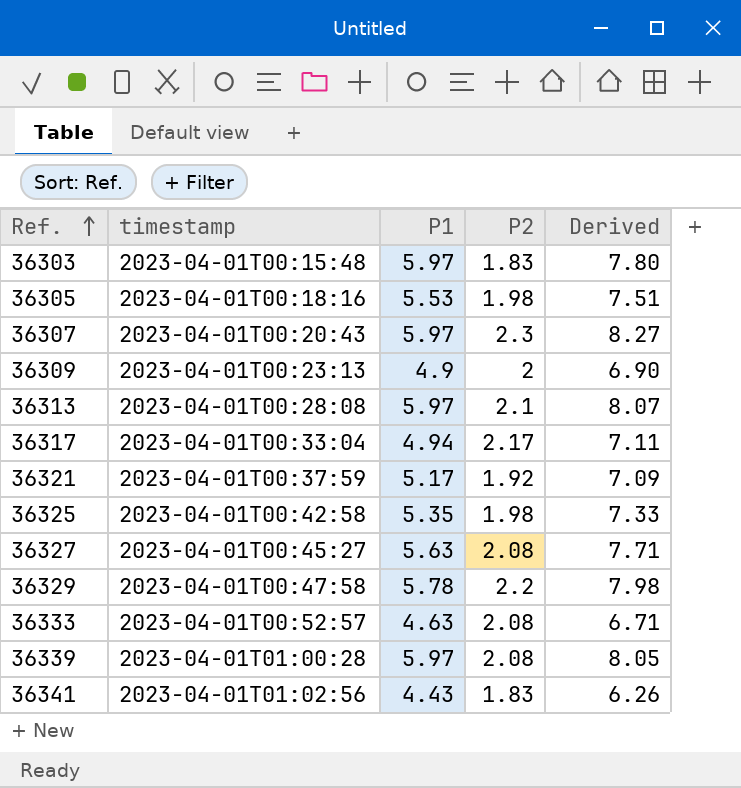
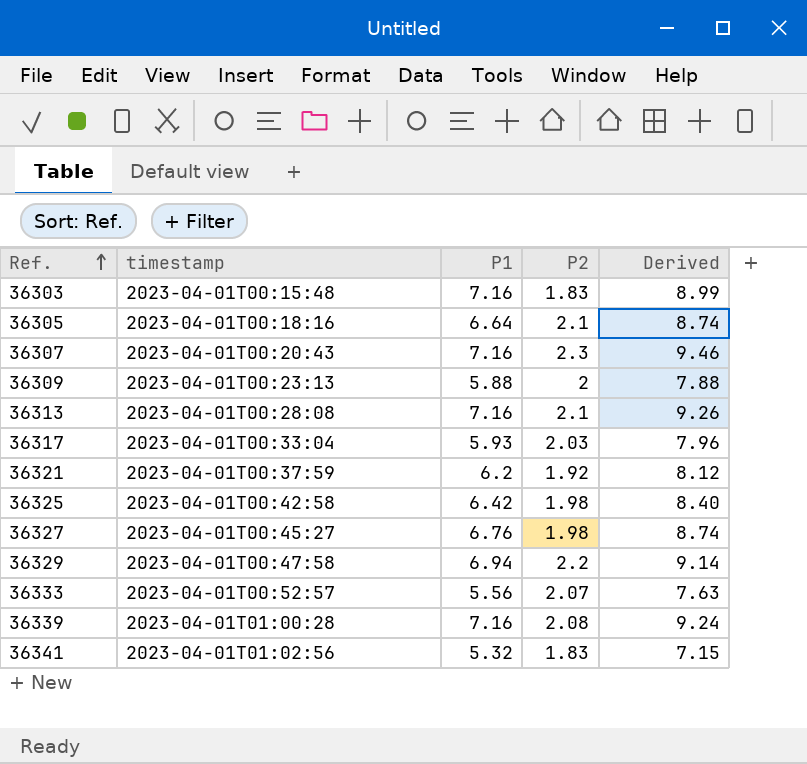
36303 | P1: 5.97 -> 7.16
36303 | Derived: 7.80 -> 8.99
36305 | P1: 5.53 -> 6.64
36305 | P2: 1.98 -> 2.1
36305 | Derived: 7.51 -> 8.74
36307 | P1: 5.97 -> 7.16
36307 | Derived: 8.27 -> 9.46
36309 | P1: 4.9 -> 5.88
36309 | Derived: 6.90 -> 7.88
36313 | P1: 5.97 -> 7.16
36313 | Derived: 8.07 -> 9.26
36317 | P1: 4.94 -> 5.93
36317 | P2: 2.17 -> 2.03
36317 | Derived: 7.11 -> 7.96
36321 | P1: 5.17 -> 6.2
36321 | Derived: 7.09 -> 8.12
36325 | P1: 5.35 -> 6.42
36325 | Derived: 7.33 -> 8.40
36327 | P1: 5.63 -> 6.76
36327 | P2: 2.08 -> 1.98
36327 | Derived: 7.71 -> 8.74
36329 | P1: 5.78 -> 6.94
36329 | Derived: 7.98 -> 9.14
36333 | P1: 4.63 -> 5.56
36333 | P2: 2.08 -> 2.07
36333 | Derived: 6.71 -> 7.63
36339 | P1: 5.97 -> 7.16
36339 | Derived: 8.05 -> 9.24
36341 | P1: 4.43 -> 5.32
36341 | Derived: 6.26 -> 7.15

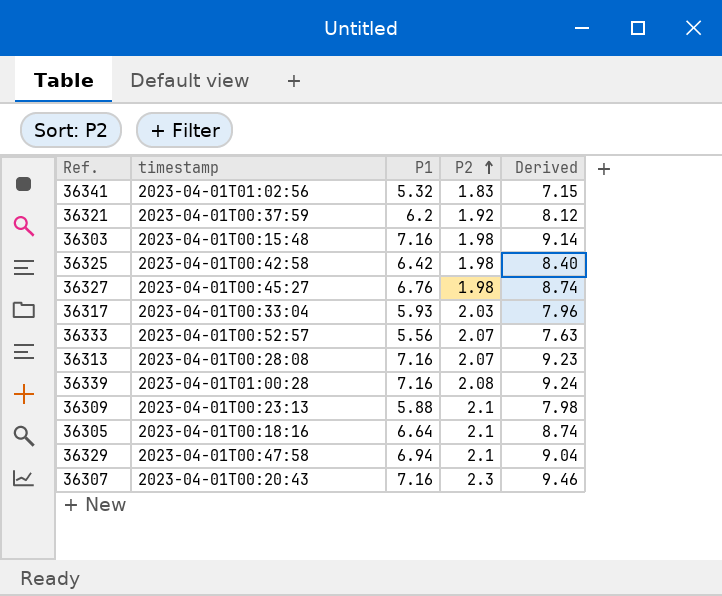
row order: Ref. ascending -> P2 ascending
36303 | P2: 1.83 -> 1.98
36303 | Derived: 8.99 -> 9.14
36313 | P2: 2.1 -> 2.07
36313 | Derived: 9.26 -> 9.23
36309 | P2: 2 -> 2.1
36309 | Derived: 7.88 -> 7.98
36329 | P2: 2.2 -> 2.1
36329 | Derived: 9.14 -> 9.04

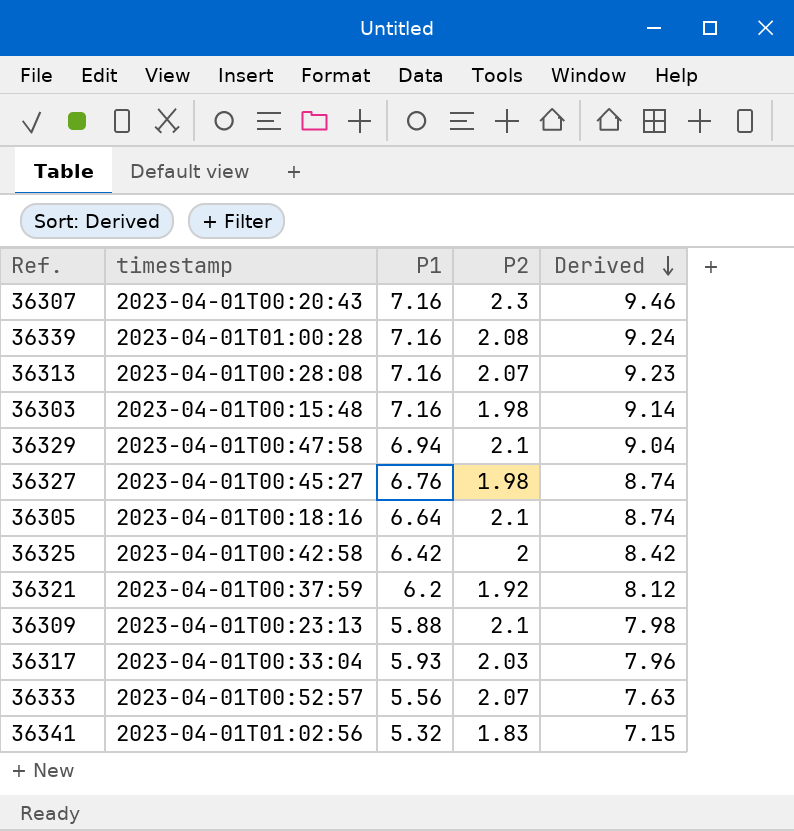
row order: P2 ascending -> Derived descending
36325 | P2: 1.98 -> 2
36325 | Derived: 8.40 -> 8.42

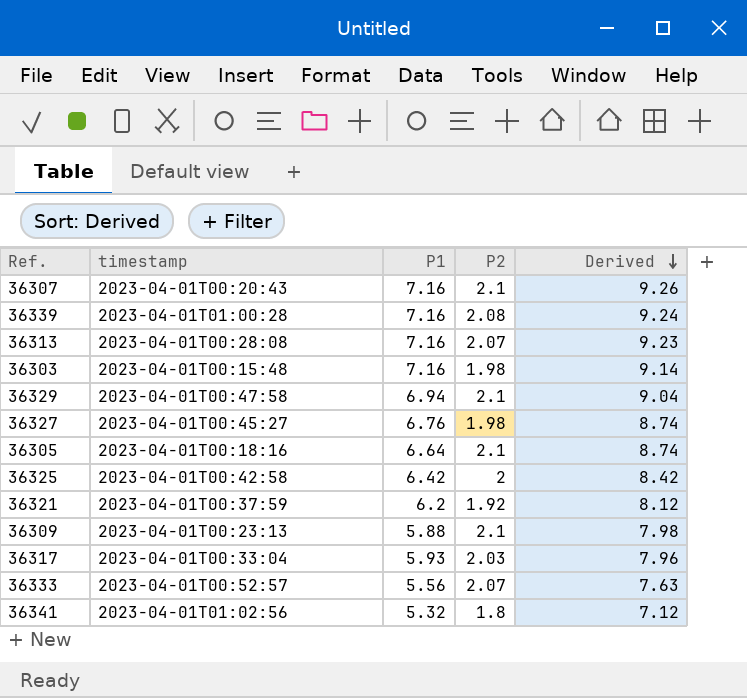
36307 | P2: 2.3 -> 2.1
36307 | Derived: 9.46 -> 9.26
36341 | P2: 1.83 -> 1.8
36341 | Derived: 7.15 -> 7.12

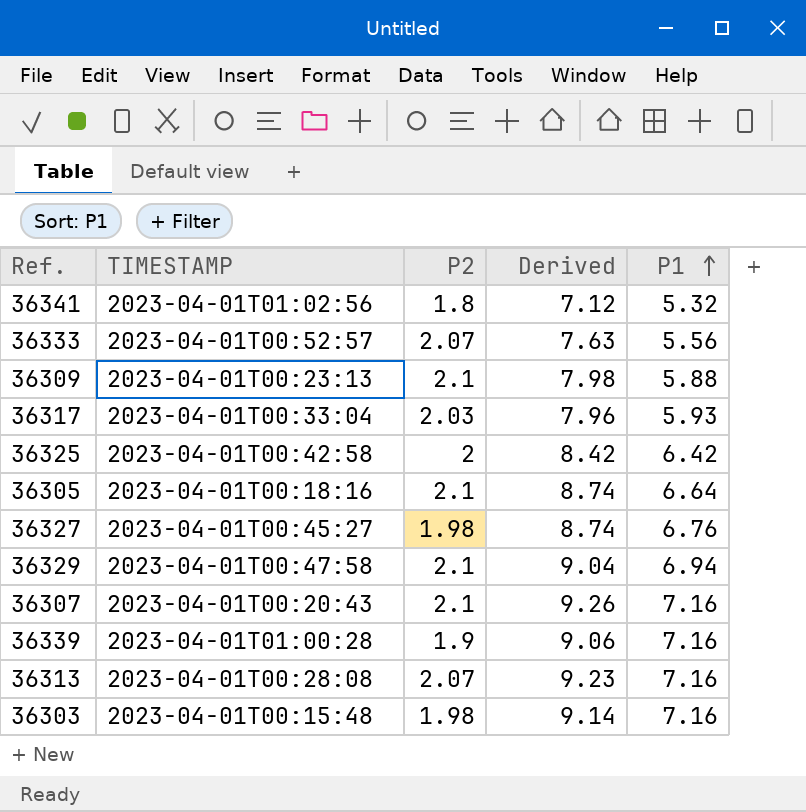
row order: Derived descending -> P1 ascending
column name: timestamp -> TIMESTAMP
column P1 | position: 3 -> 5
row 36321: 2023-04-01T00:37:59 | 6.2 | 1.92 | 8.12 -> none
36339 | P2: 2.08 -> 1.9
36339 | Derived: 9.24 -> 9.06

